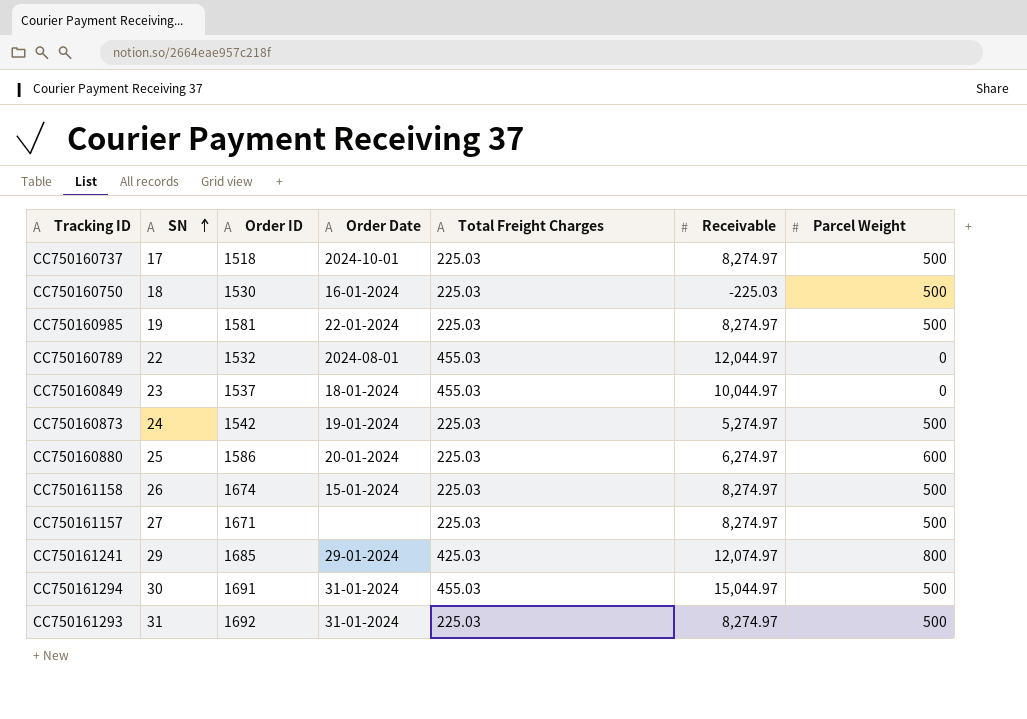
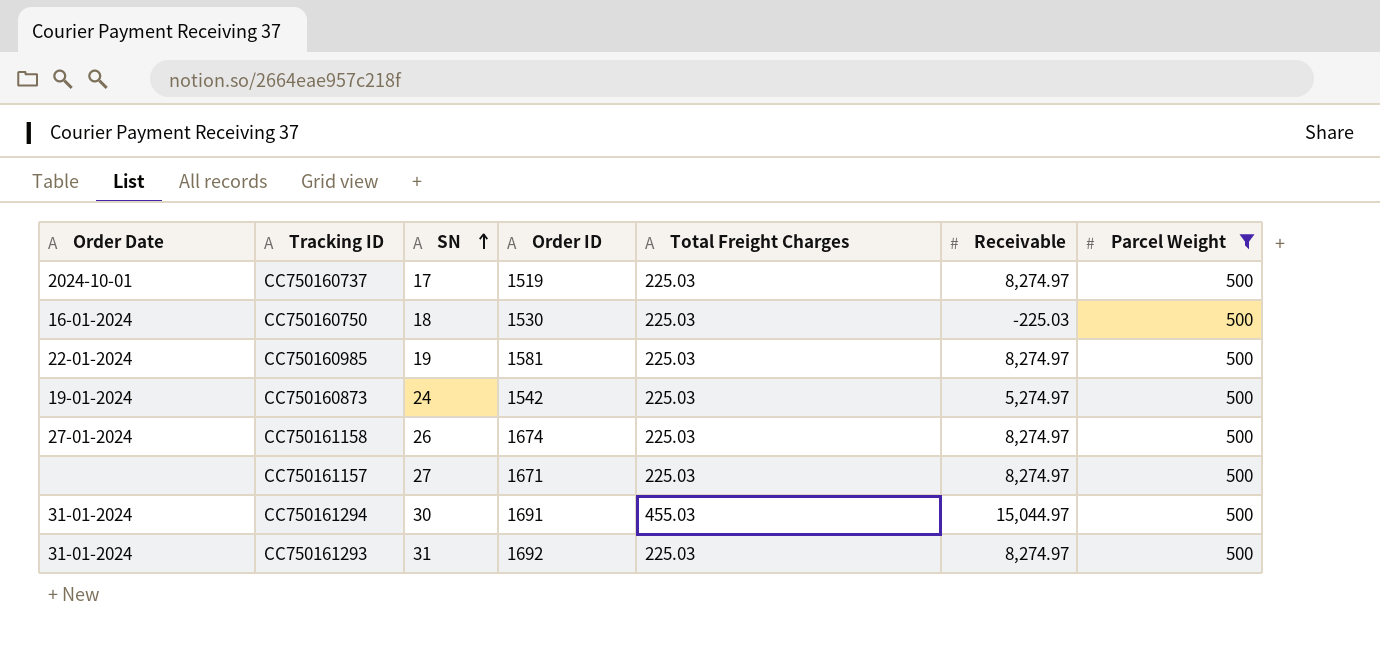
filter: none -> Parcel Weight = 500
column Order Date | position: 4 -> 1
CC750160737 | Order ID: 1518 -> 1519
CC750161158 | Order Date: 15-01-2024 -> 27-01-2024

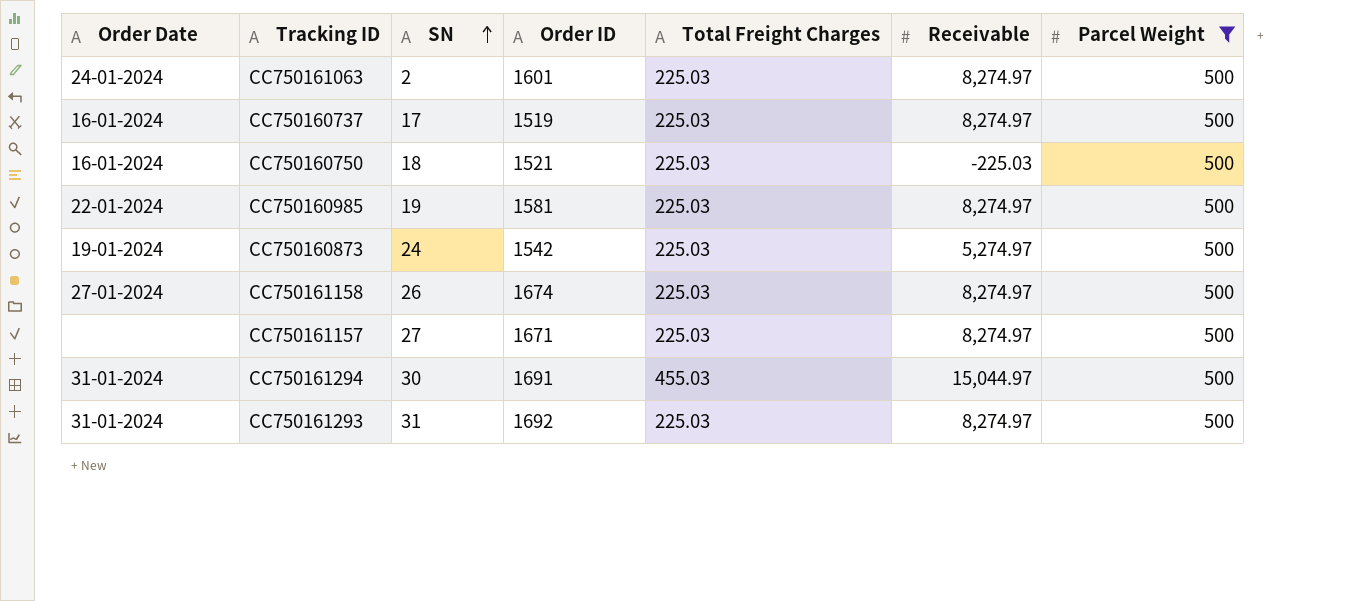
row CC750161063: none -> 24-01-2024 | 2 | 1601 | 225.03 | 8,274.97 | 500
CC750160737 | Order Date: 2024-10-01 -> 16-01-2024
CC750160750 | Order ID: 1530 -> 1521

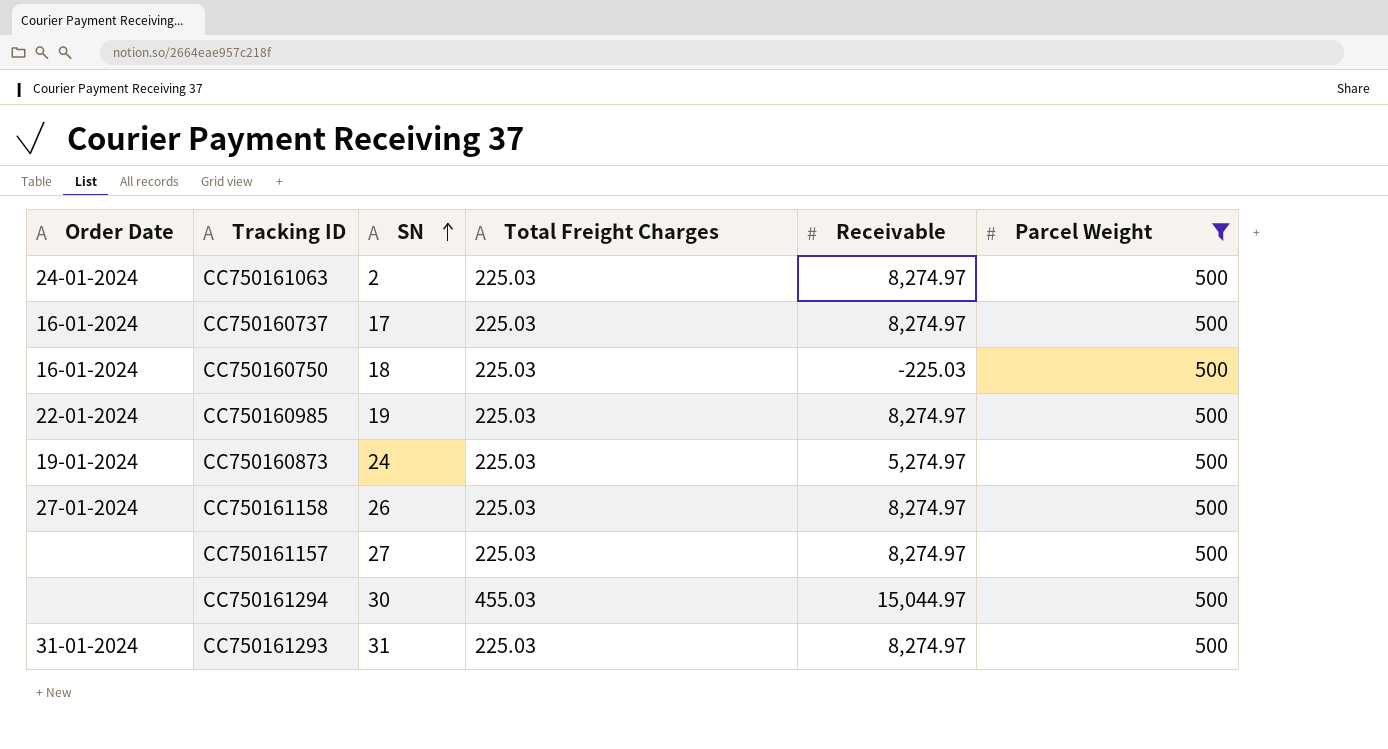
column Order ID | position: 4 -> none
CC750161294 | Order Date: 31-01-2024 -> none

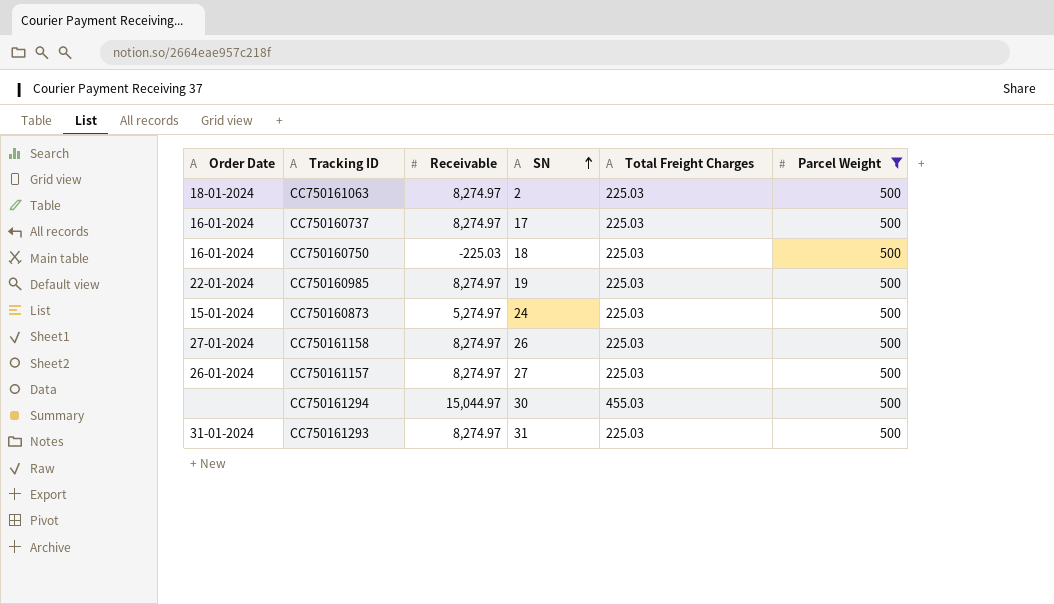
column Receivable | position: 5 -> 3
CC750161063 | Order Date: 24-01-2024 -> 18-01-2024
CC750160873 | Order Date: 19-01-2024 -> 15-01-2024
CC750161157 | Order Date: none -> 26-01-2024

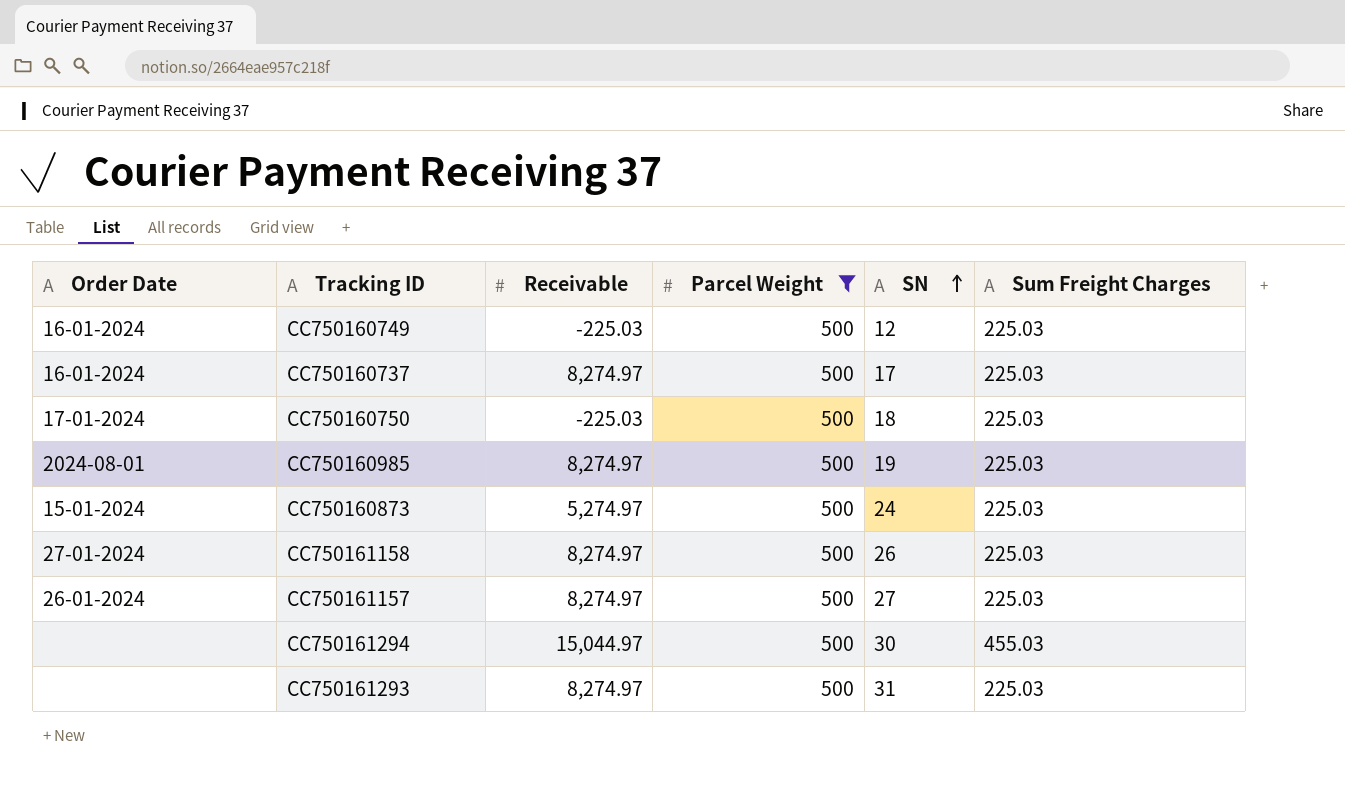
column Parcel Weight | position: 6 -> 4
column name: Total Freight Charges -> Sum Freight Charges
row CC750161063: 18-01-2024 | 8,274.97 | 2 | 225.03 | 500 -> none
row CC750160749: none -> 16-01-2024 | -225.03 | 500 | 12 | 225.03
CC750160750 | Order Date: 16-01-2024 -> 17-01-2024
CC750160985 | Order Date: 22-01-2024 -> 2024-08-01
CC750161293 | Order Date: 31-01-2024 -> none

